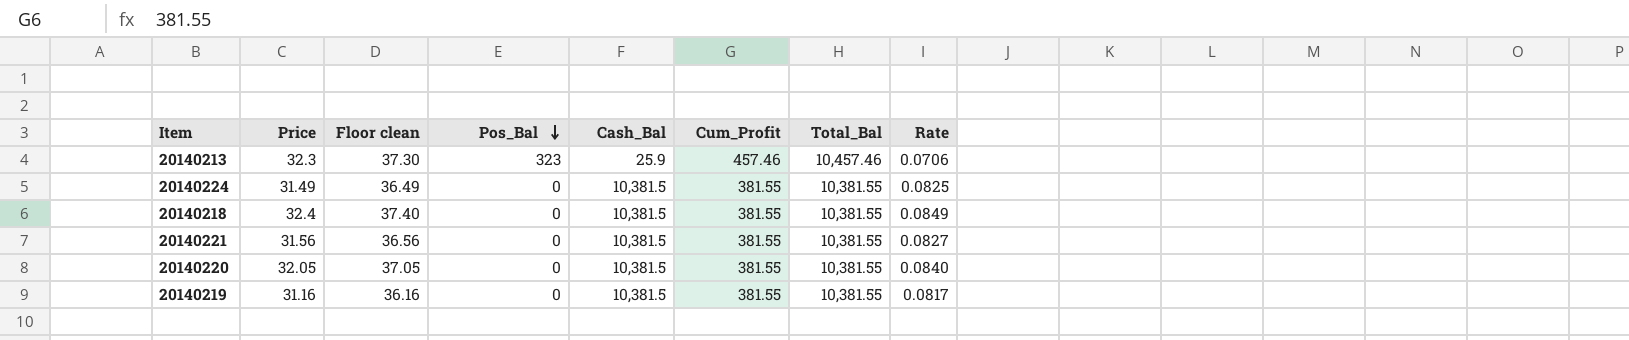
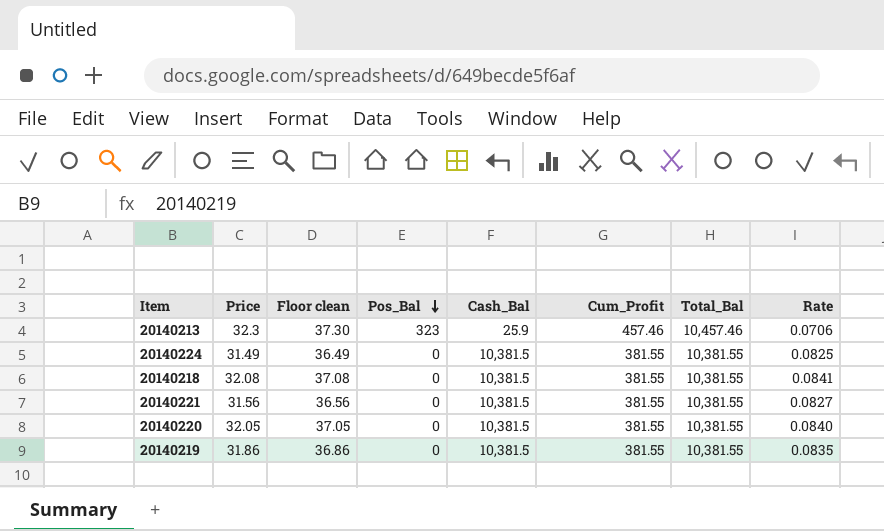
20140218 | Price: 32.4 -> 32.08
20140218 | Floor clean: 37.40 -> 37.08
20140218 | Rate: 0.0849 -> 0.0841
20140219 | Price: 31.16 -> 31.86
20140219 | Floor clean: 36.16 -> 36.86
20140219 | Rate: 0.0817 -> 0.0835

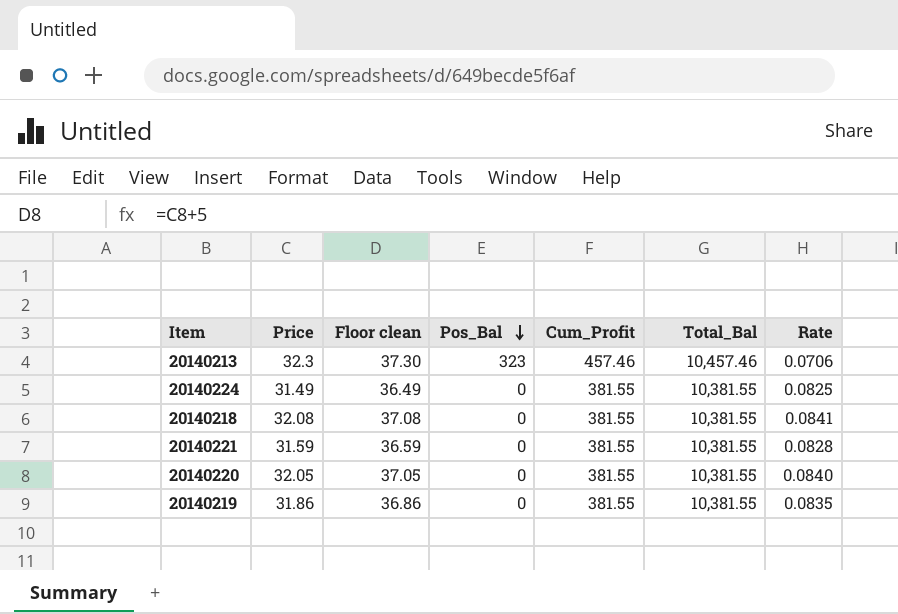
column Cash_Bal | position: 5 -> none
20140221 | Price: 31.56 -> 31.59
20140221 | Floor clean: 36.56 -> 36.59
20140221 | Rate: 0.0827 -> 0.0828

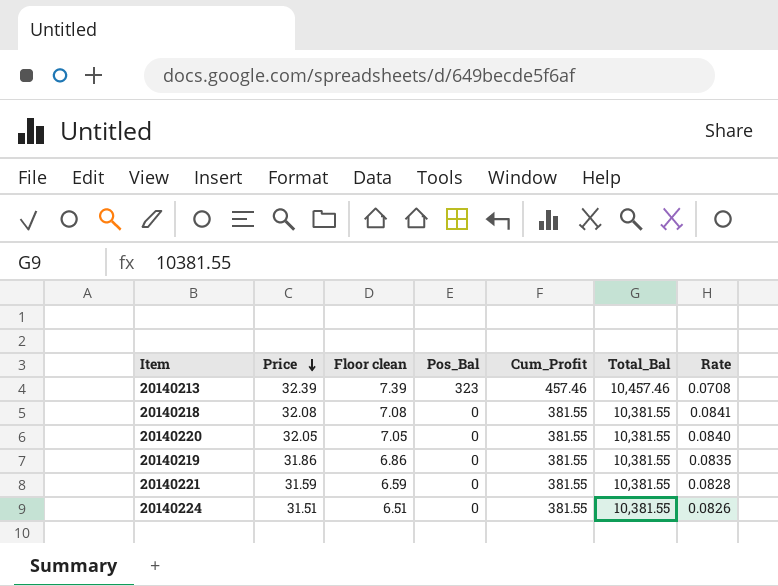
row order: Pos_Bal descending -> Price descending
column Floor clean | formula: [Price] + 5 -> [Price] - 25
20140213 | Price: 32.3 -> 32.39
20140213 | Rate: 0.0706 -> 0.0708
20140224 | Price: 31.49 -> 31.51
20140224 | Rate: 0.0825 -> 0.0826

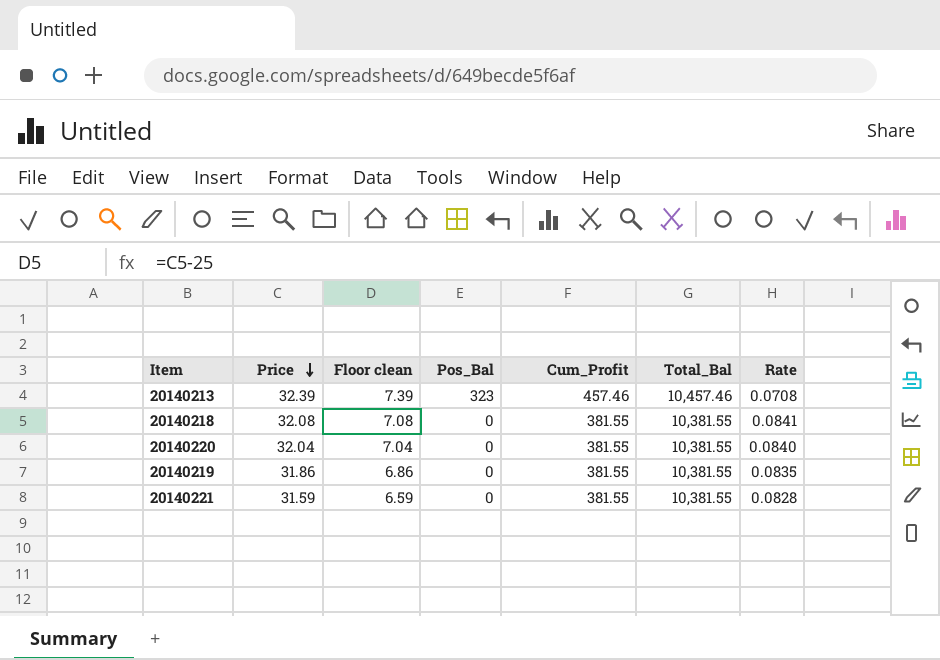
row 20140224: 31.51 | 6.51 | 0 | 381.55 | 10,381.55 | 0.0826 -> none
20140220 | Price: 32.05 -> 32.04
20140220 | Floor clean: 7.05 -> 7.04

